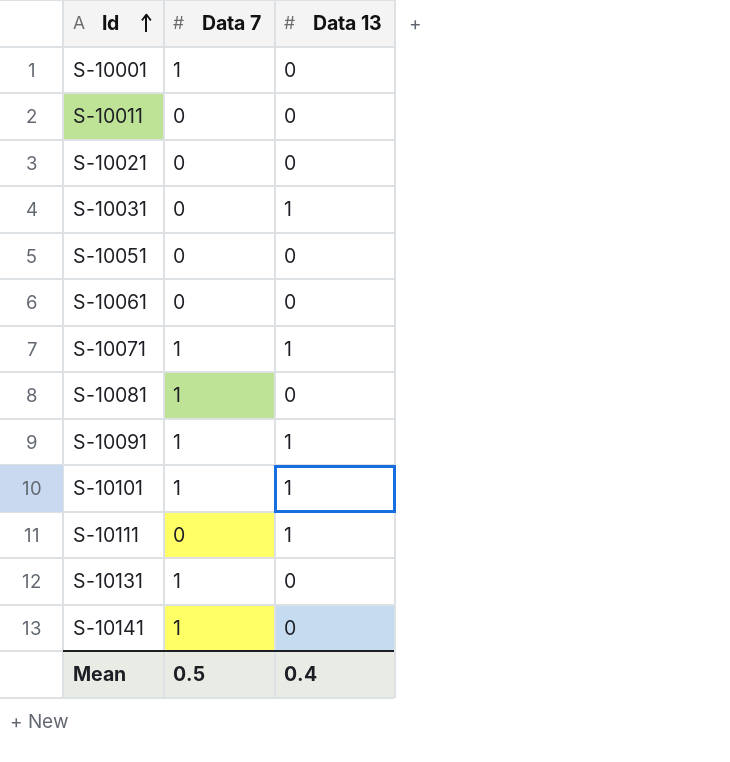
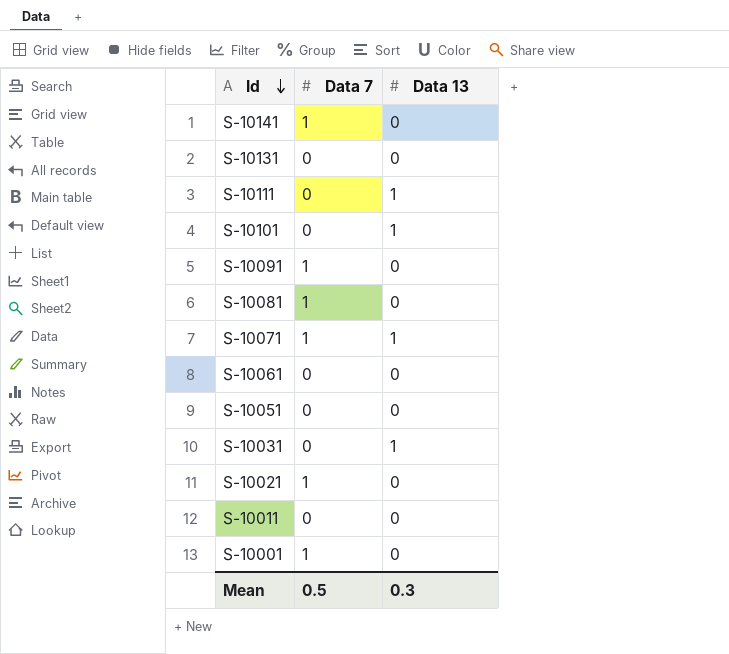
row order: Id ascending -> Id descending
S-10131 | Data 7: 1 -> 0
S-10101 | Data 7: 1 -> 0
S-10091 | Data 13: 1 -> 0
S-10021 | Data 7: 0 -> 1
Mean | Data 13: 0.4 -> 0.3

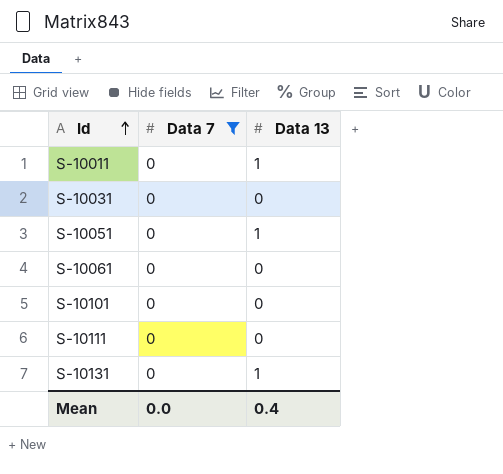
filter: none -> Data 7 = 0
row order: Id descending -> Id ascending
S-10011 | Data 13: 0 -> 1
S-10031 | Data 13: 1 -> 0
S-10051 | Data 13: 0 -> 1
S-10101 | Data 13: 1 -> 0
S-10111 | Data 13: 1 -> 0
S-10131 | Data 13: 0 -> 1
Mean | Data 7: 0.5 -> 0.0
Mean | Data 13: 0.3 -> 0.4

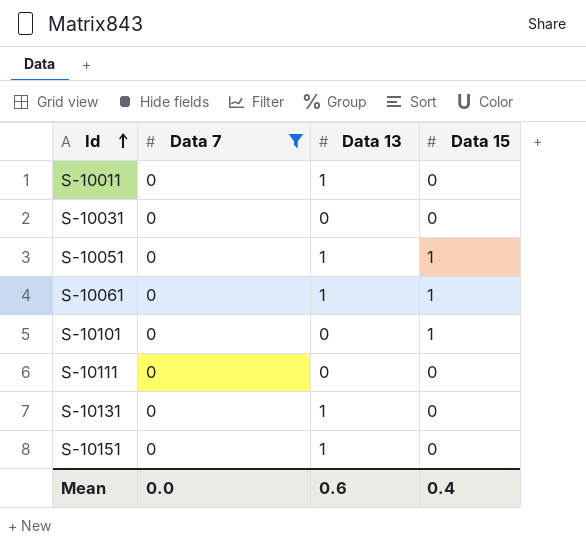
column Data 15 | position: none -> 4
S-10061 | Data 13: 0 -> 1
row S-10151: none -> 0 | 1 | 0
Mean | Data 13: 0.4 -> 0.6

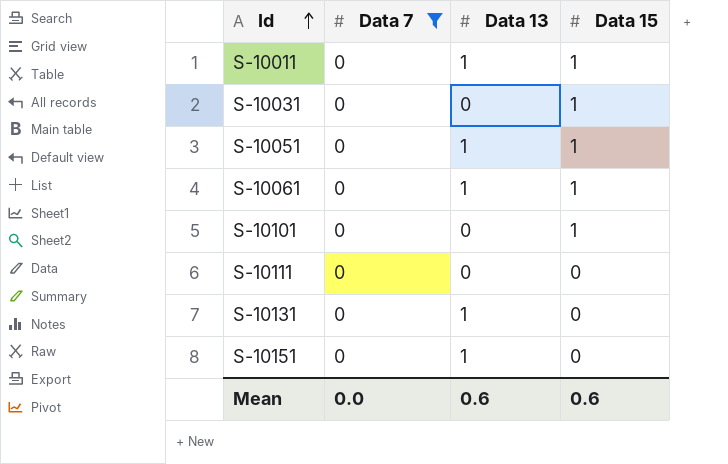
S-10011 | Data 15: 0 -> 1
S-10031 | Data 15: 0 -> 1
Mean | Data 15: 0.4 -> 0.6

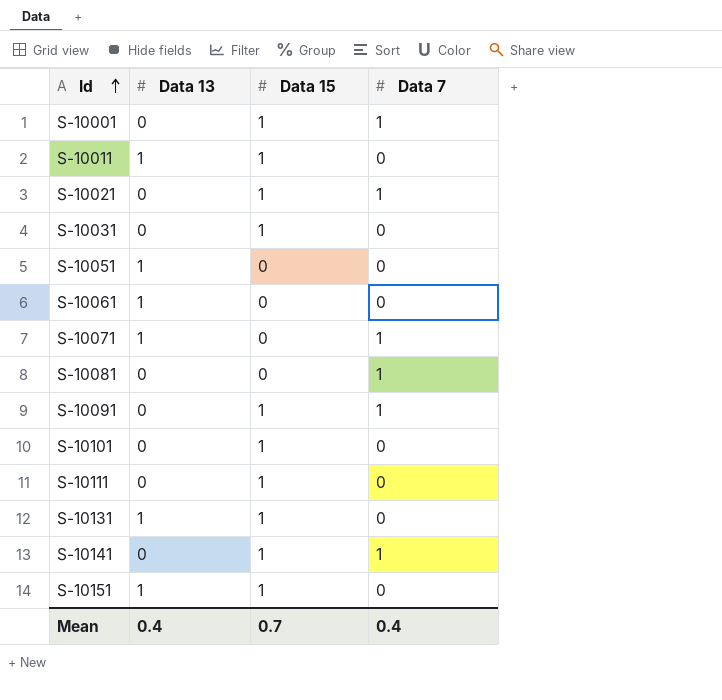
filter: Data 7 = 0 -> none
column Data 7 | position: 2 -> 4
S-10051 | Data 15: 1 -> 0
S-10061 | Data 15: 1 -> 0
S-10111 | Data 15: 0 -> 1
S-10131 | Data 15: 0 -> 1
S-10151 | Data 15: 0 -> 1
Mean | Data 13: 0.6 -> 0.4
Mean | Data 15: 0.6 -> 0.7
Mean | Data 7: 0.0 -> 0.4

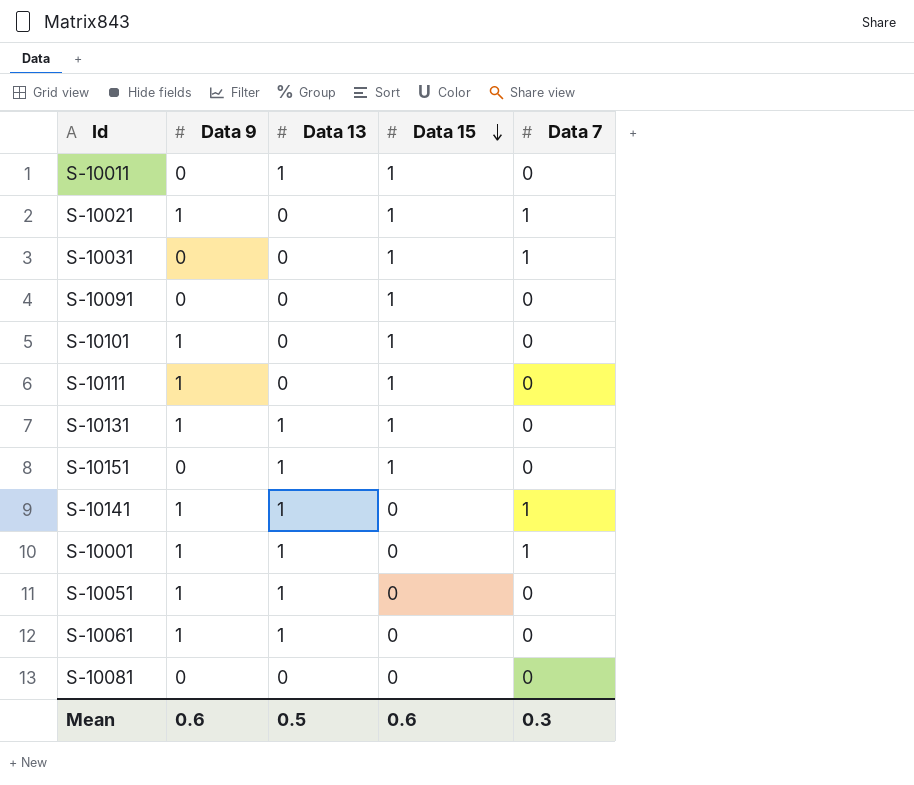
row order: Id ascending -> Data 15 descending
column Data 9 | position: none -> 2
row S-10071: 1 | 0 | 1 -> none
S-10031 | Data 7: 0 -> 1
S-10091 | Data 7: 1 -> 0
S-10141 | Data 13: 0 -> 1
S-10141 | Data 15: 1 -> 0
S-10001 | Data 13: 0 -> 1
S-10001 | Data 15: 1 -> 0
S-10081 | Data 7: 1 -> 0
Mean | Data 13: 0.4 -> 0.5
Mean | Data 15: 0.7 -> 0.6
Mean | Data 7: 0.4 -> 0.3

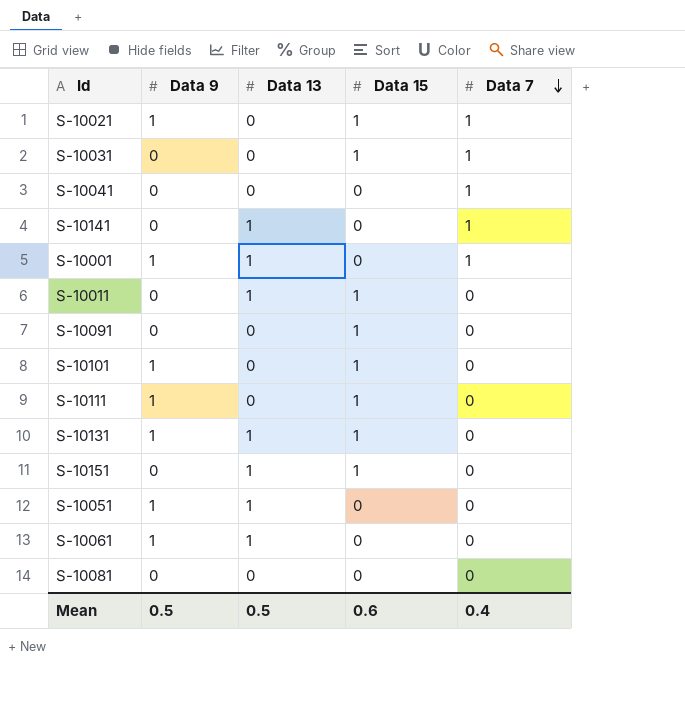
row order: Data 15 descending -> Data 7 descending
row S-10041: none -> 0 | 0 | 0 | 1
S-10141 | Data 9: 1 -> 0
Mean | Data 9: 0.6 -> 0.5
Mean | Data 7: 0.3 -> 0.4

